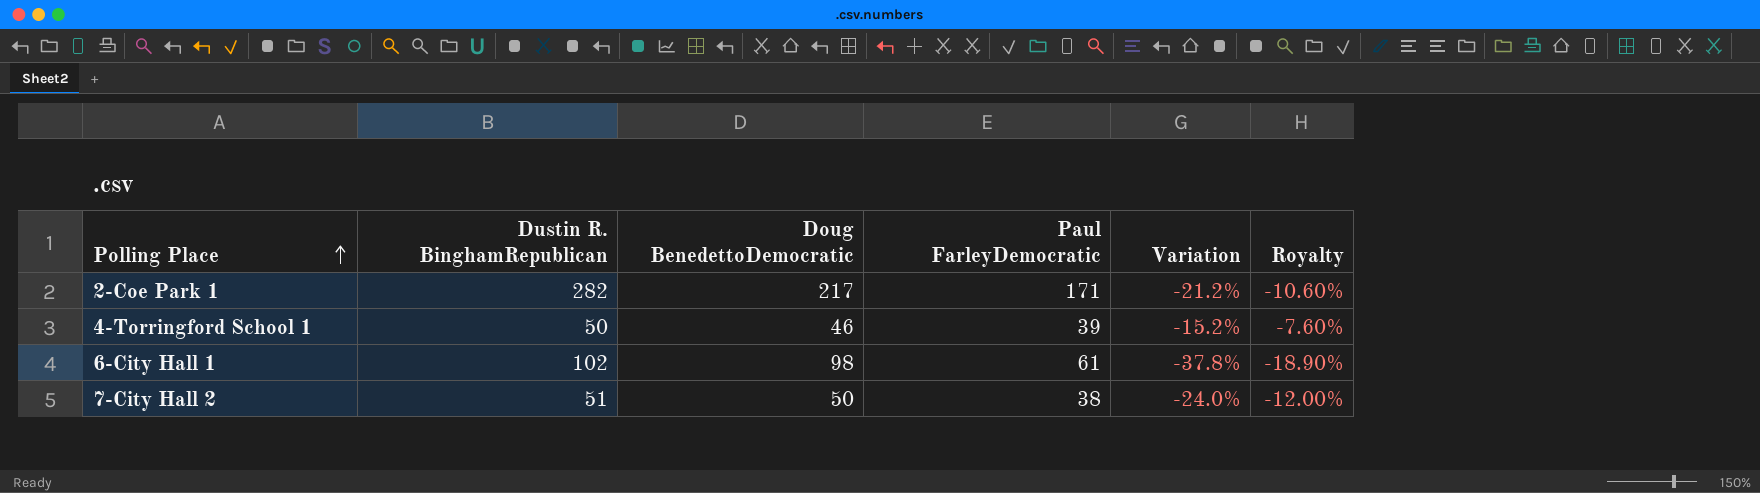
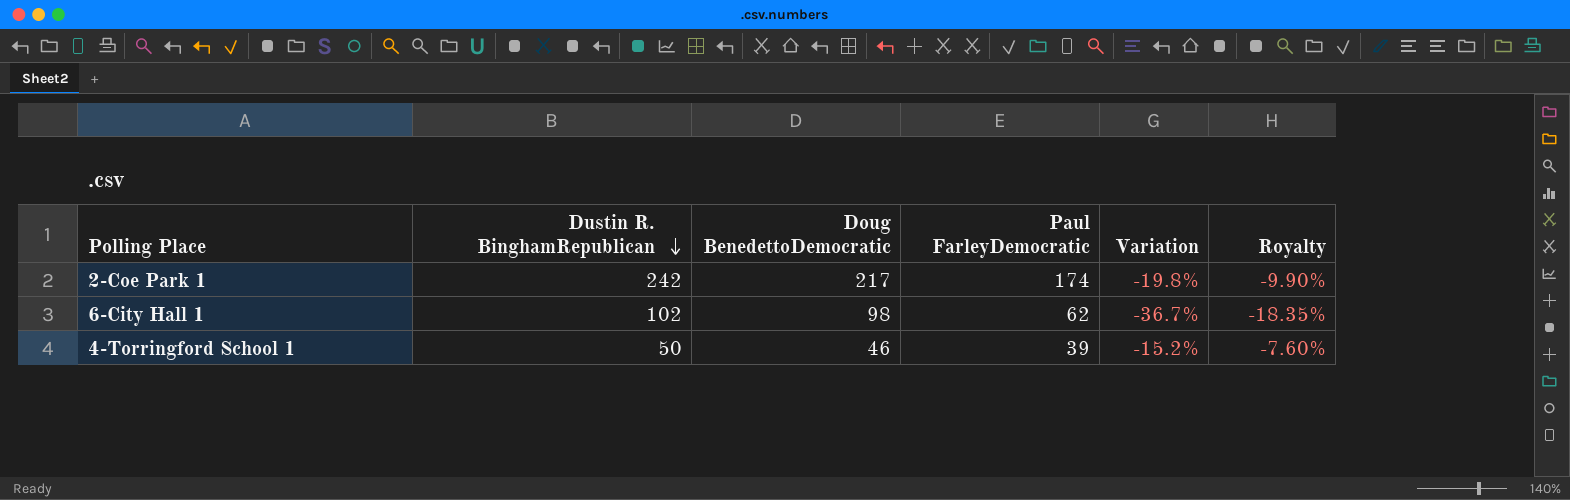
row order: Polling Place ascending -> Dustin R. BinghamRepublican descending
row 7-City Hall 2: 51 | 50 | 38 | -24.0% | -12.00% -> none
2-Coe Park 1 | Dustin R. BinghamRepublican: 282 -> 242
2-Coe Park 1 | Paul FarleyDemocratic: 171 -> 174
2-Coe Park 1 | Variation: -21.2% -> -19.8%
2-Coe Park 1 | Royalty: -10.60% -> -9.90%
6-City Hall 1 | Paul FarleyDemocratic: 61 -> 62
6-City Hall 1 | Variation: -37.8% -> -36.7%
6-City Hall 1 | Royalty: -18.90% -> -18.35%

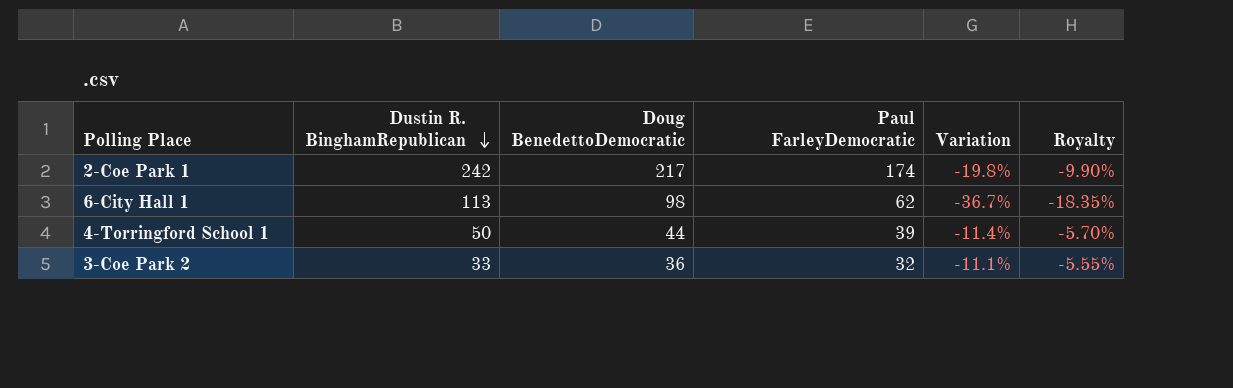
6-City Hall 1 | Dustin R. BinghamRepublican: 102 -> 113
4-Torringford School 1 | Doug BenedettoDemocratic: 46 -> 44
4-Torringford School 1 | Variation: -15.2% -> -11.4%
4-Torringford School 1 | Royalty: -7.60% -> -5.70%
row 3-Coe Park 2: none -> 33 | 36 | 32 | -11.1% | -5.55%

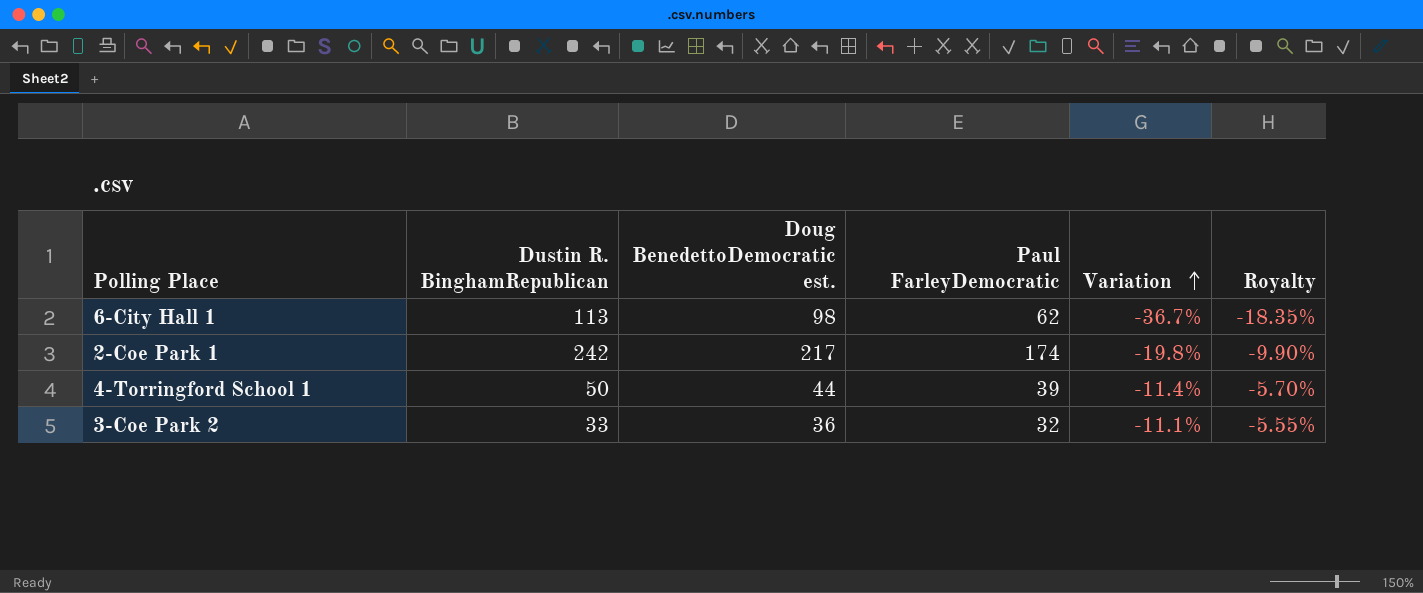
row order: Dustin R. BinghamRepublican descending -> Variation ascending
column name: Doug BenedettoDemocratic -> Doug BenedettoDemocratic est.

